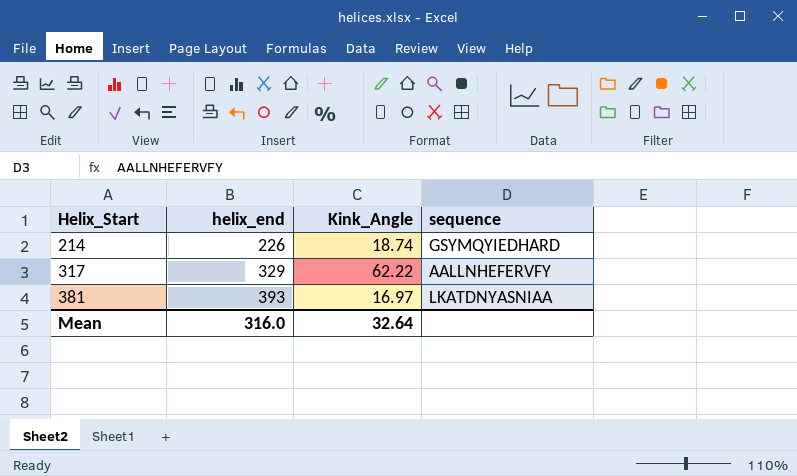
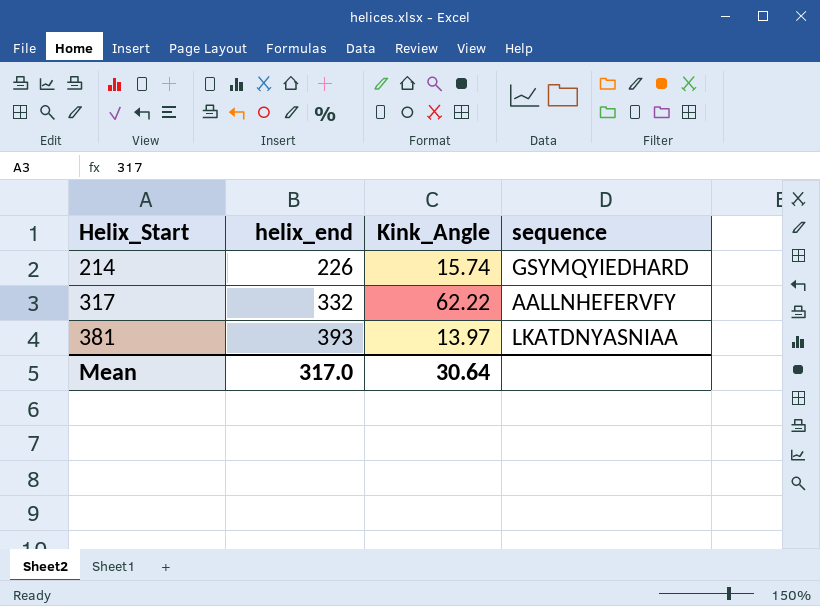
214 | Kink_Angle: 18.74 -> 15.74
317 | helix_end: 329 -> 332
381 | Kink_Angle: 16.97 -> 13.97
Mean | helix_end: 316.0 -> 317.0
Mean | Kink_Angle: 32.64 -> 30.64

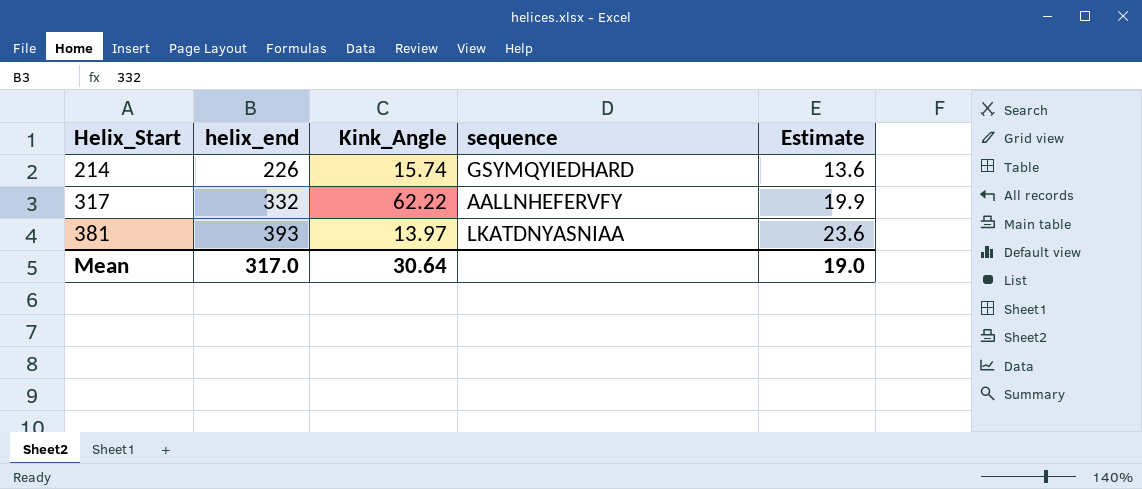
column Estimate | formula: none -> [helix_end] * 0.06

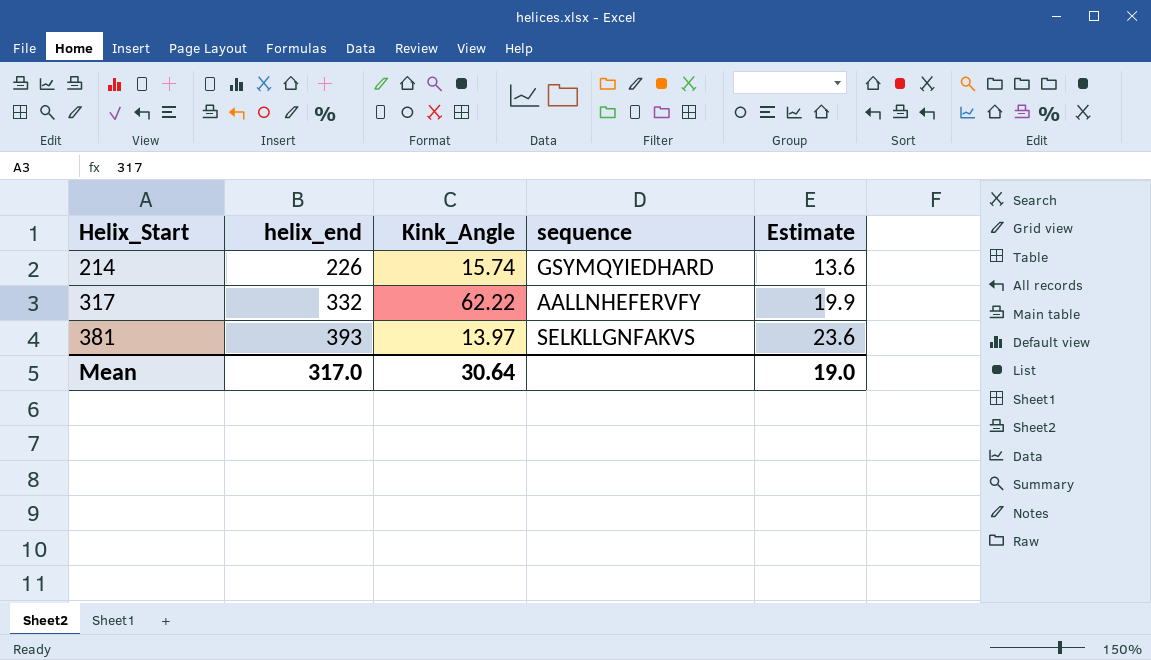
381 | sequence: LKATDNYASNIAA -> SELKLLGNFAKVS

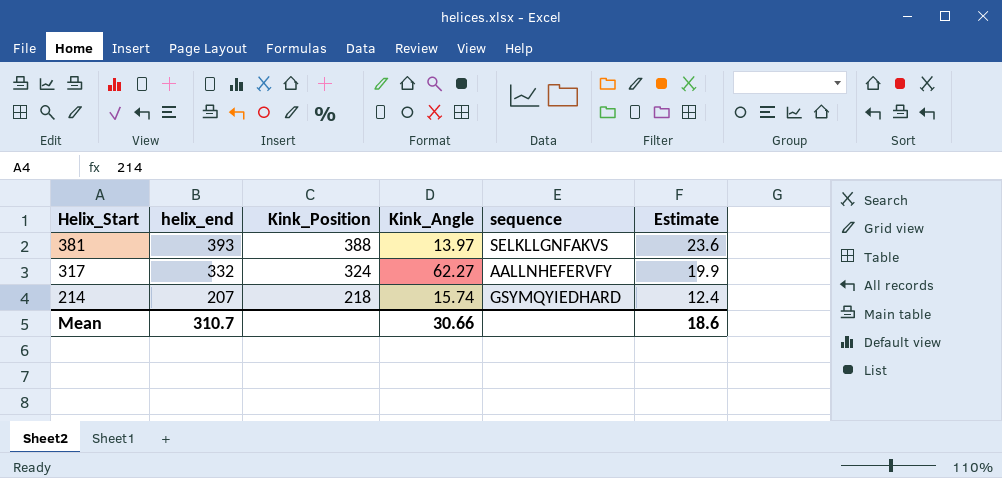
row order: Helix_Start ascending -> Helix_Start descending
column Kink_Position | position: none -> 3
317 | Kink_Angle: 62.22 -> 62.27
214 | helix_end: 226 -> 207
214 | Estimate: 13.6 -> 12.4
Mean | helix_end: 317.0 -> 310.7
Mean | Kink_Angle: 30.64 -> 30.66
Mean | Estimate: 19.0 -> 18.6

